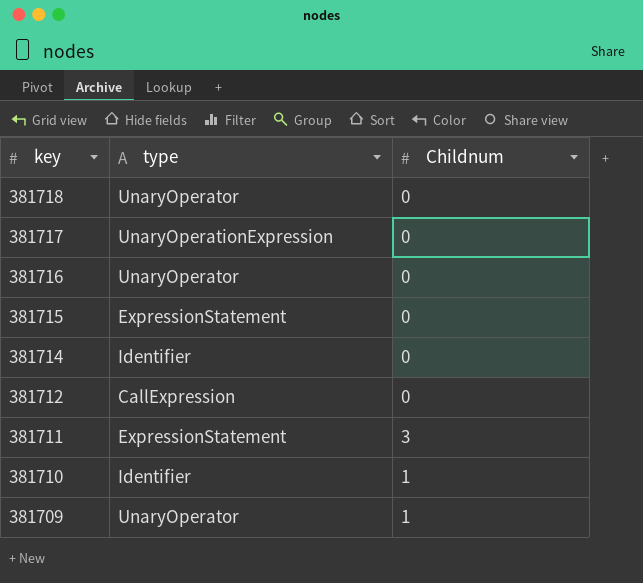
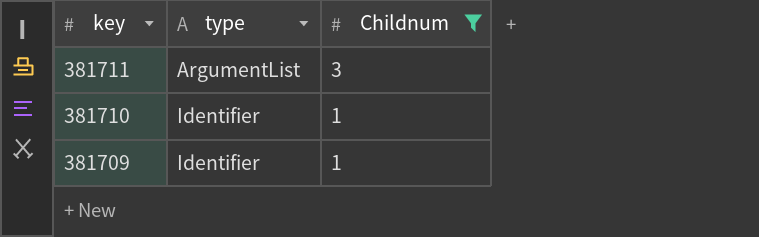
filter: none -> Childnum != 0
381711 | type: ExpressionStatement -> ArgumentList
381709 | type: UnaryOperator -> Identifier

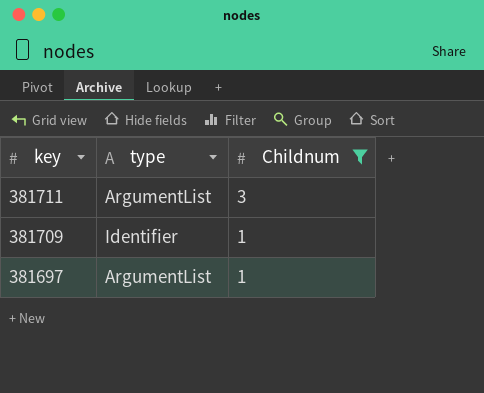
row 381710: Identifier | 1 -> none
row 381697: none -> ArgumentList | 1

